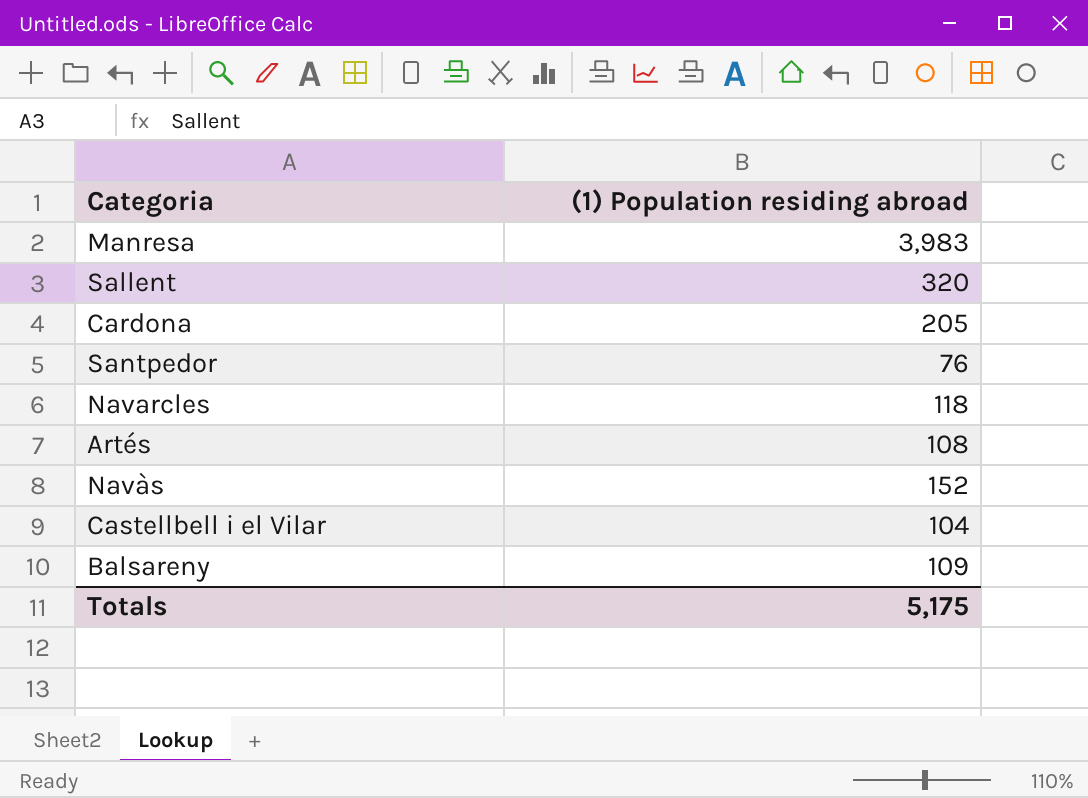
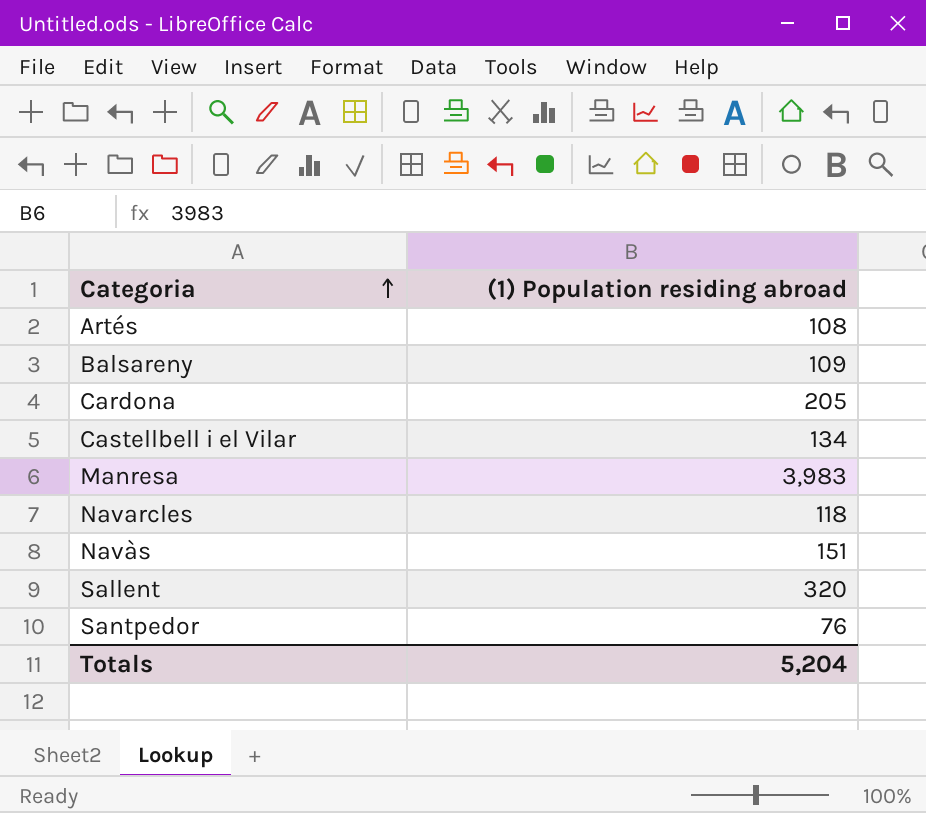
row order: none -> Categoria ascending
Castellbell i el Vilar | (1) Population residing abroad: 104 -> 134
Navàs | (1) Population residing abroad: 152 -> 151
Totals | (1) Population residing abroad: 5,175 -> 5,204

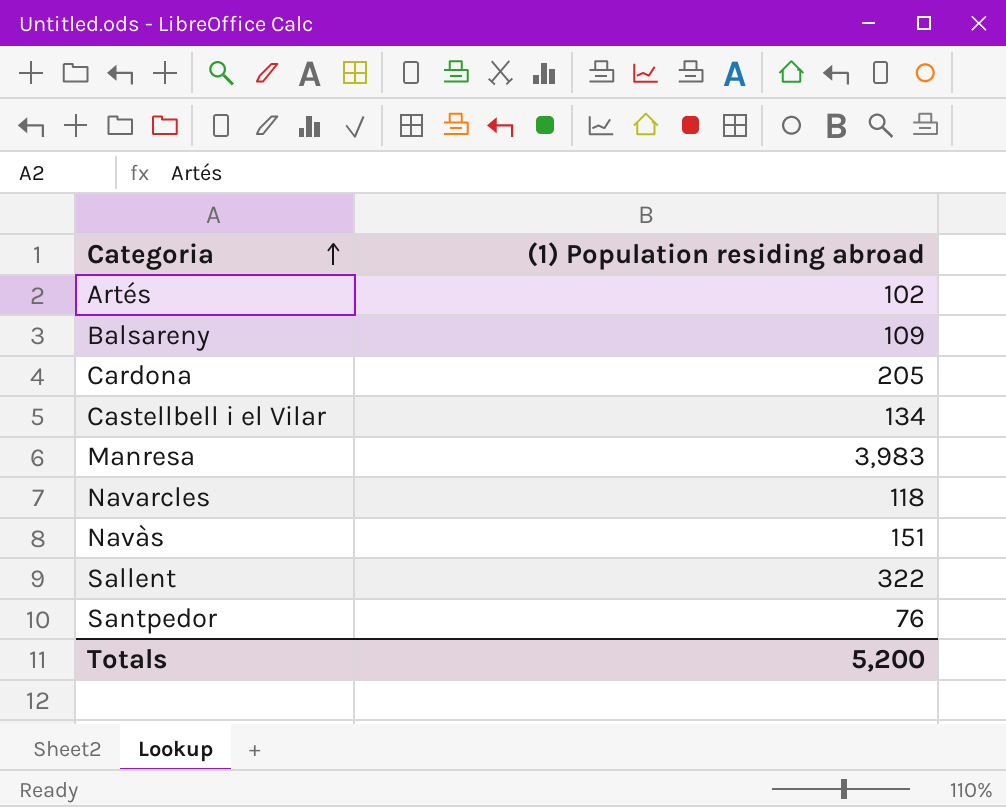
Artés | (1) Population residing abroad: 108 -> 102
Sallent | (1) Population residing abroad: 320 -> 322
Totals | (1) Population residing abroad: 5,204 -> 5,200

